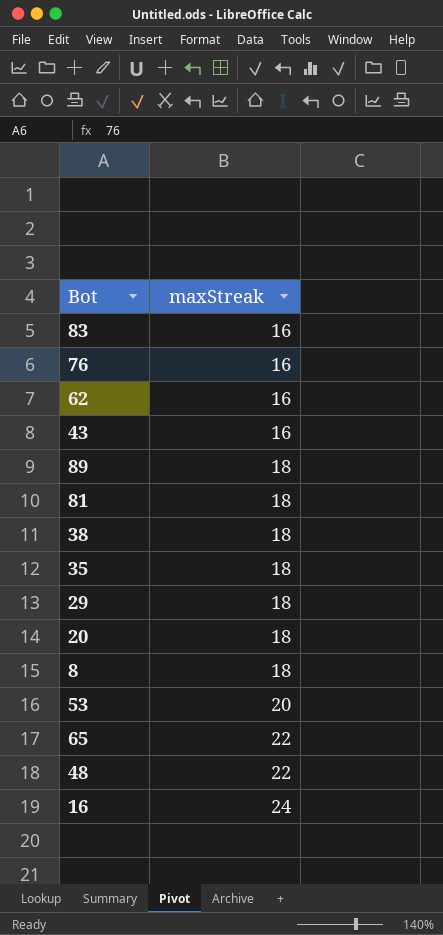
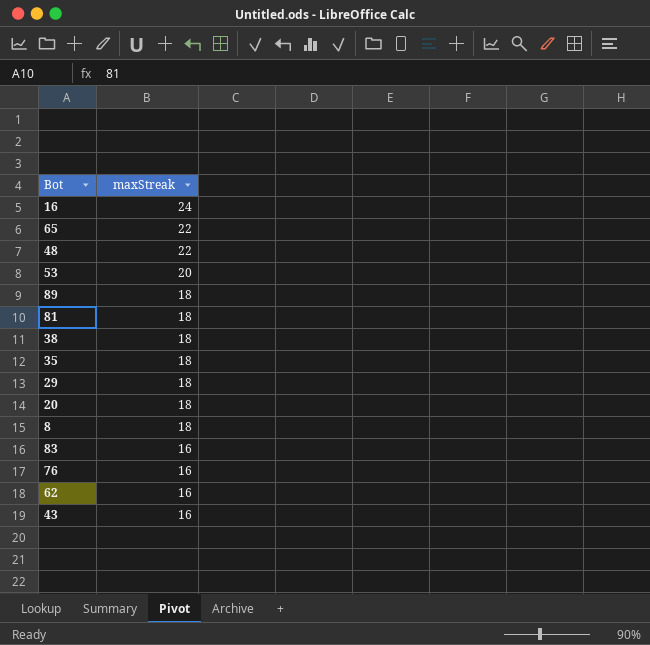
row order: maxStreak ascending -> maxStreak descending

